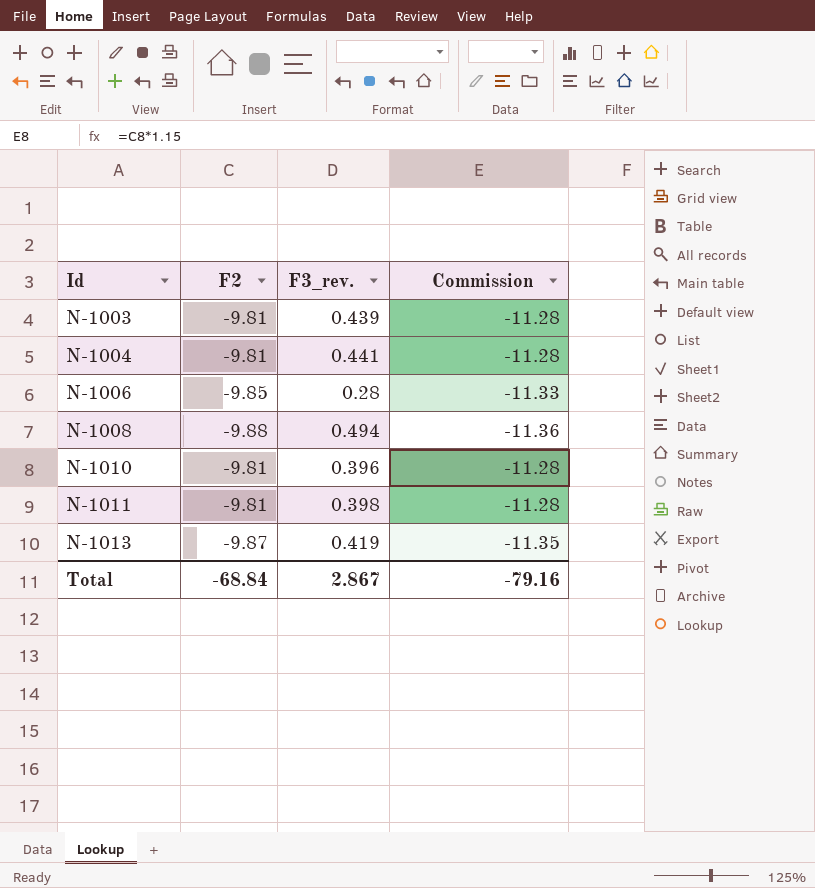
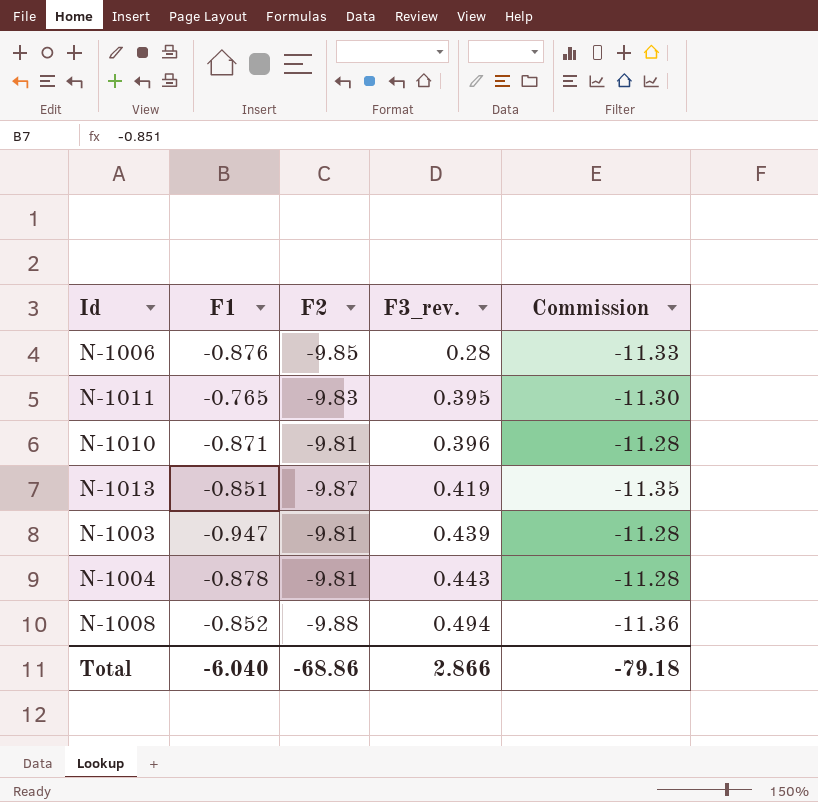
row order: Id ascending -> F3_rev. ascending
column F1 | position: none -> 2
N-1011 | F2: -9.81 -> -9.83
N-1011 | F3_rev.: 0.398 -> 0.395
N-1011 | Commission: -11.28 -> -11.30
N-1004 | F3_rev.: 0.441 -> 0.443
Total | F2: -68.84 -> -68.86
Total | F3_rev.: 2.867 -> 2.866
Total | Commission: -79.16 -> -79.18

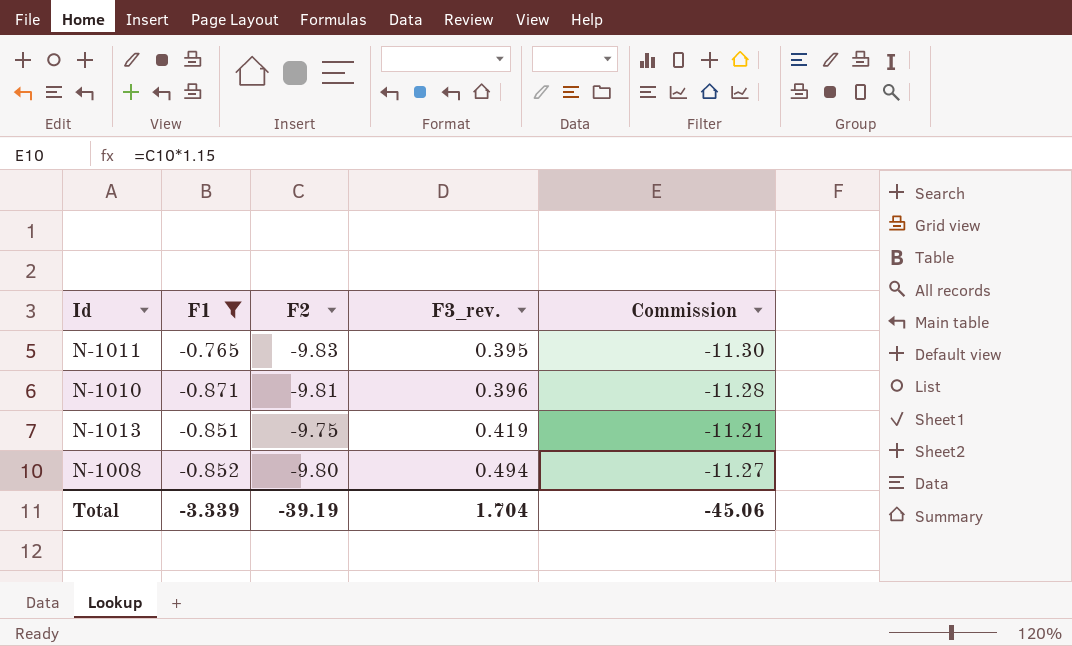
filter: none -> F1 >= -0.871
N-1013 | F2: -9.87 -> -9.75
N-1013 | Commission: -11.35 -> -11.21
N-1008 | F2: -9.88 -> -9.80
N-1008 | Commission: -11.36 -> -11.27
Total | F1: -6.040 -> -3.339
Total | F2: -68.86 -> -39.19
Total | F3_rev.: 2.866 -> 1.704
Total | Commission: -79.18 -> -45.06

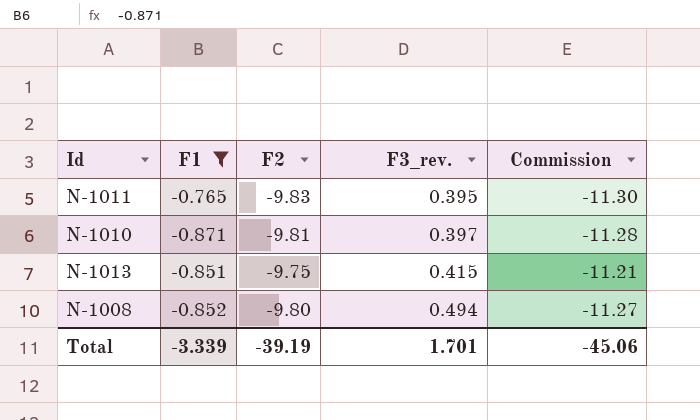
N-1010 | F3_rev.: 0.396 -> 0.397
N-1013 | F3_rev.: 0.419 -> 0.415
Total | F3_rev.: 1.704 -> 1.701

